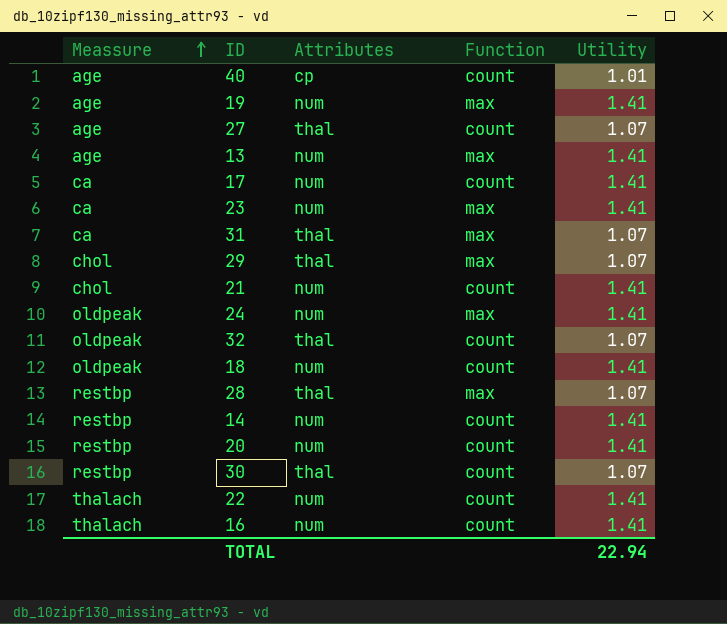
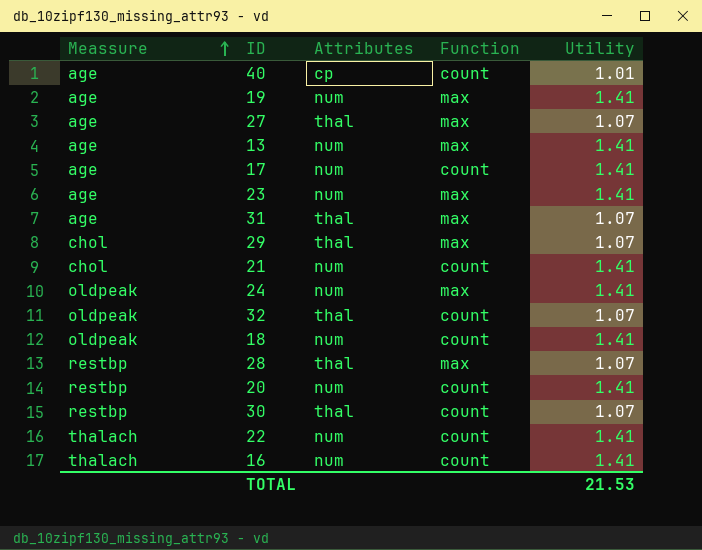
row 14: restbp | num | count | 1.41 -> none
27 | Function: count -> max
17 | Meassure: ca -> age
23 | Meassure: ca -> age
31 | Meassure: ca -> age
TOTAL | Utility: 22.94 -> 21.53

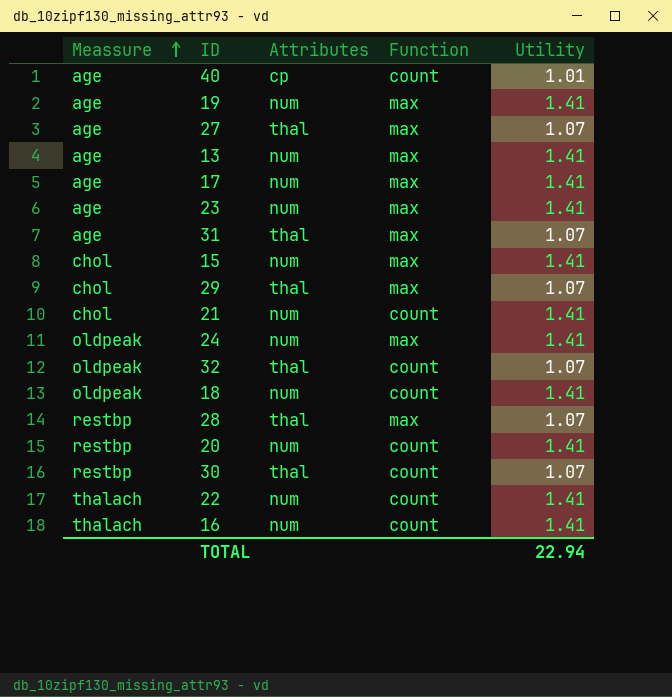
17 | Function: count -> max
row 15: none -> chol | num | max | 1.41
TOTAL | Utility: 21.53 -> 22.94

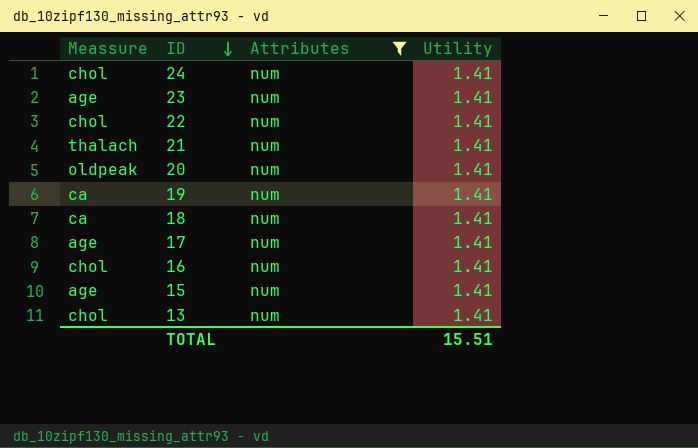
filter: none -> Attributes = num
row order: Meassure ascending -> ID descending
column Function | position: 4 -> none
24 | Meassure: oldpeak -> chol
22 | Meassure: thalach -> chol
21 | Meassure: chol -> thalach
20 | Meassure: restbp -> oldpeak
19 | Meassure: age -> ca
18 | Meassure: oldpeak -> ca
16 | Meassure: thalach -> chol
15 | Meassure: chol -> age
13 | Meassure: age -> chol
TOTAL | Utility: 22.94 -> 15.51

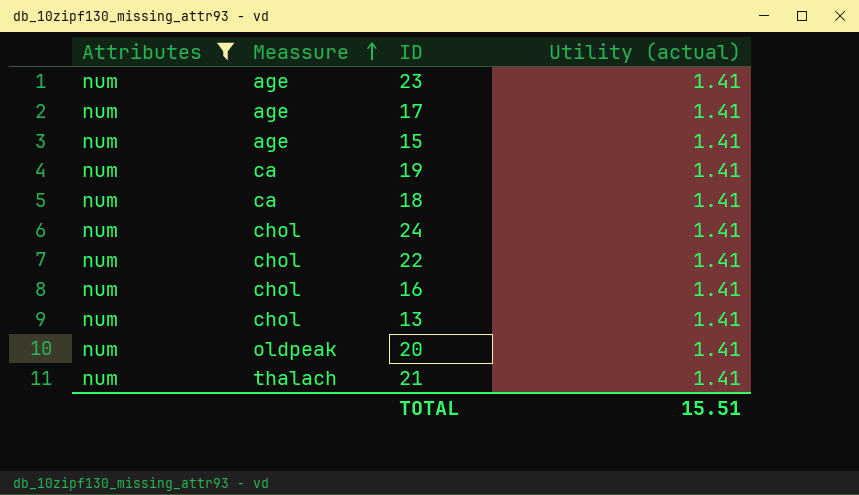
row order: ID descending -> Meassure ascending
column Attributes | position: 3 -> 1
column name: Utility -> Utility (actual)

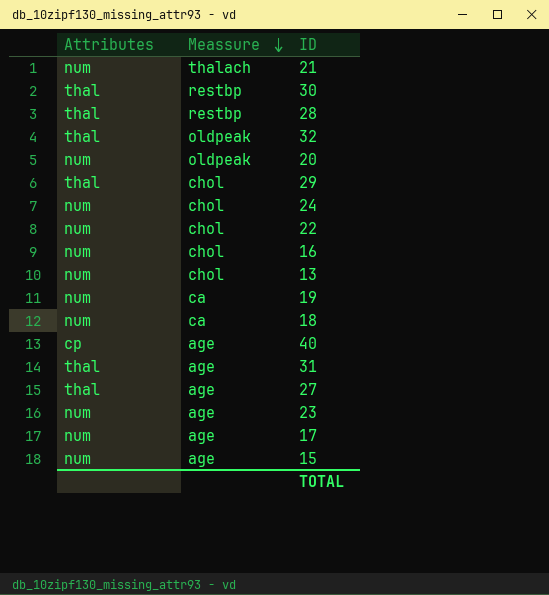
filter: Attributes = num -> none
row order: Meassure ascending -> Meassure descending
column Utility (actual) | position: 4 -> none

